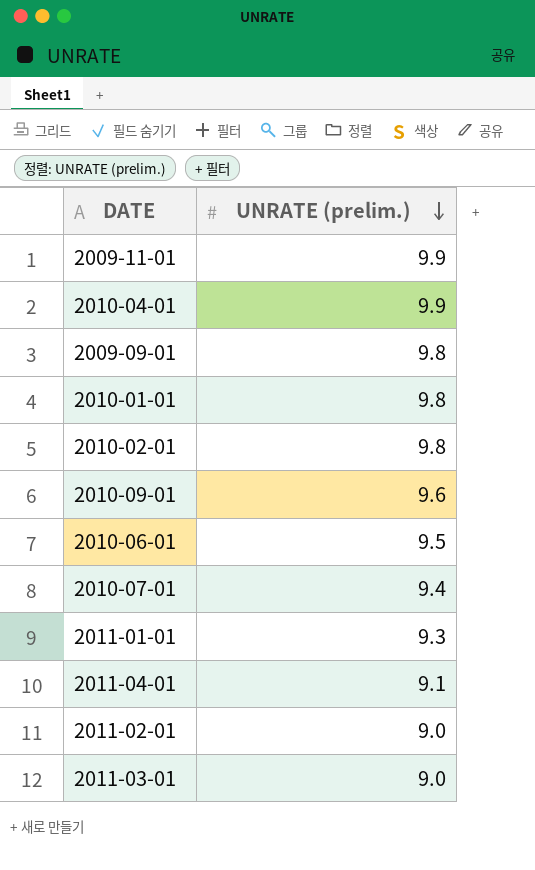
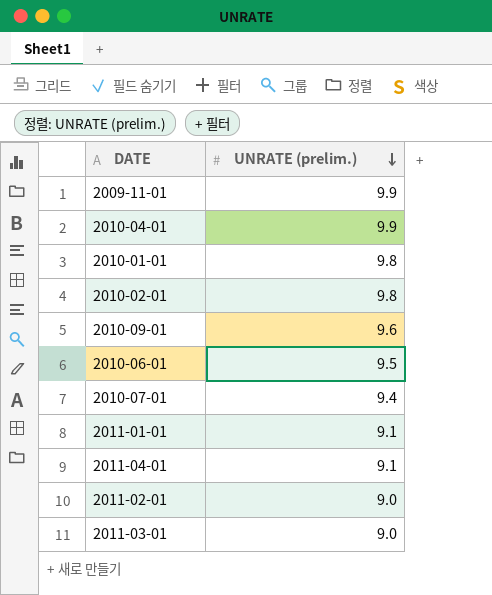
row 2009-09-01: 9.8 -> none
2011-01-01 | UNRATE (prelim.): 9.3 -> 9.1

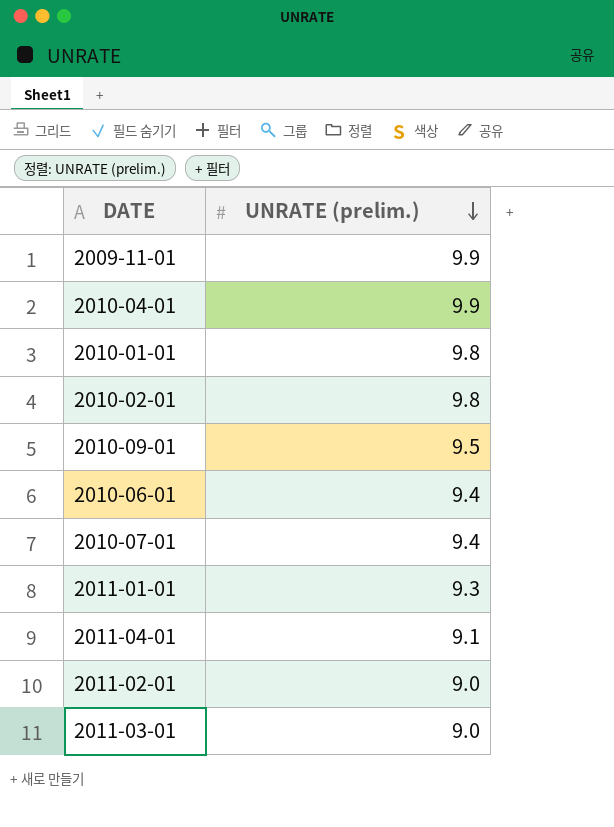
2010-09-01 | UNRATE (prelim.): 9.6 -> 9.5
2010-06-01 | UNRATE (prelim.): 9.5 -> 9.4
2011-01-01 | UNRATE (prelim.): 9.1 -> 9.3

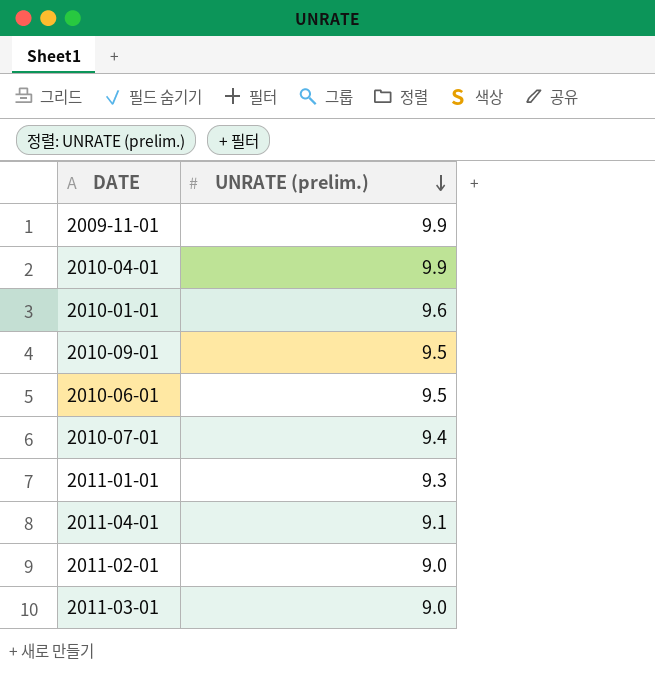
row 2010-02-01: 9.8 -> none
2010-01-01 | UNRATE (prelim.): 9.8 -> 9.6
2010-06-01 | UNRATE (prelim.): 9.4 -> 9.5

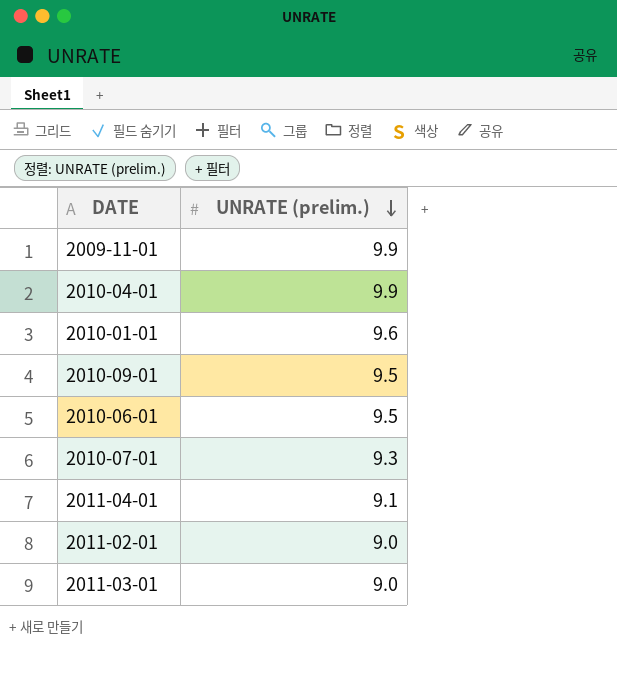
row 2011-01-01: 9.3 -> none
2010-07-01 | UNRATE (prelim.): 9.4 -> 9.3

